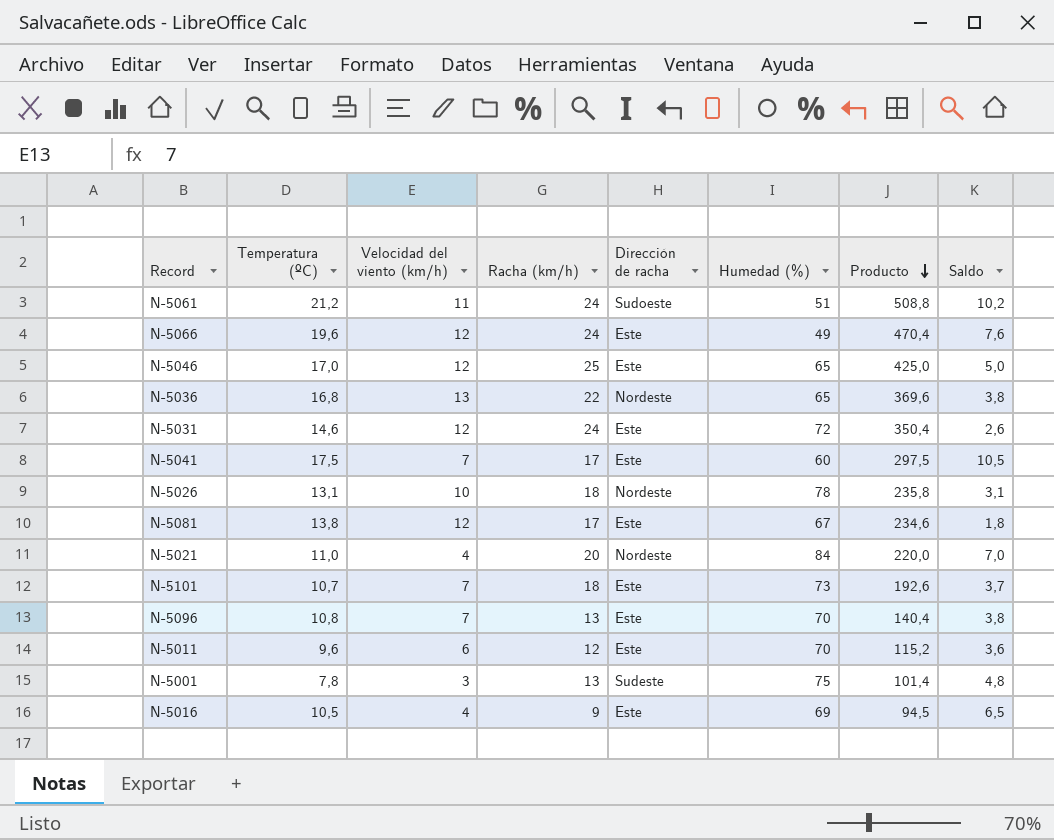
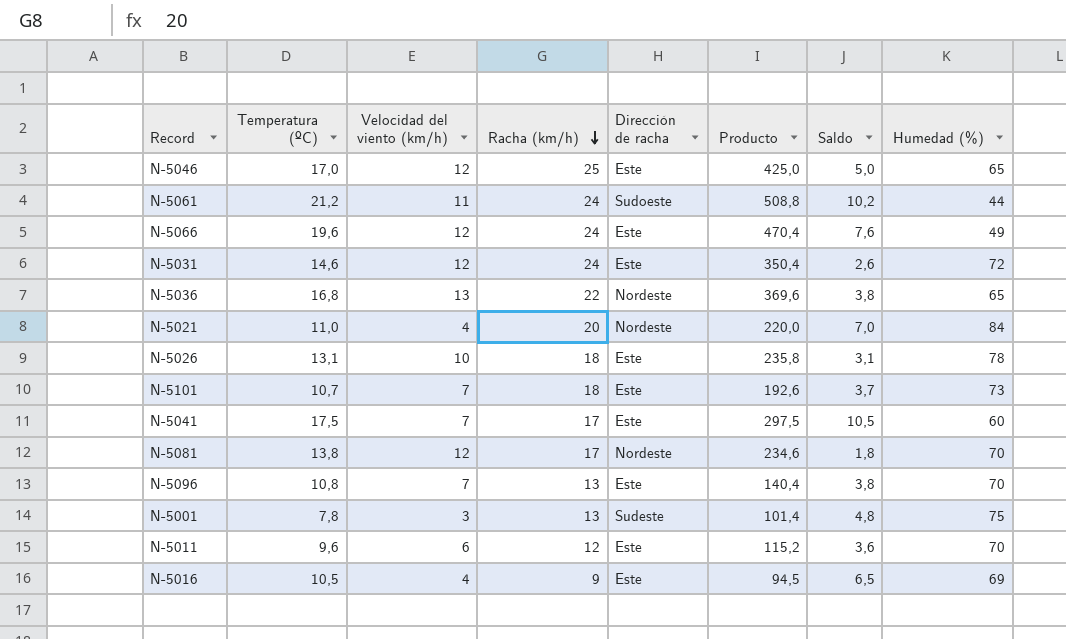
row order: Producto descending -> Racha (km/h) descending
column Humedad (%) | position: 6 -> 8
N-5061 | Humedad (%): 51 -> 44
N-5026 | Dirección de racha: Nordeste -> Este
N-5081 | Dirección de racha: Este -> Nordeste
N-5081 | Humedad (%): 67 -> 70

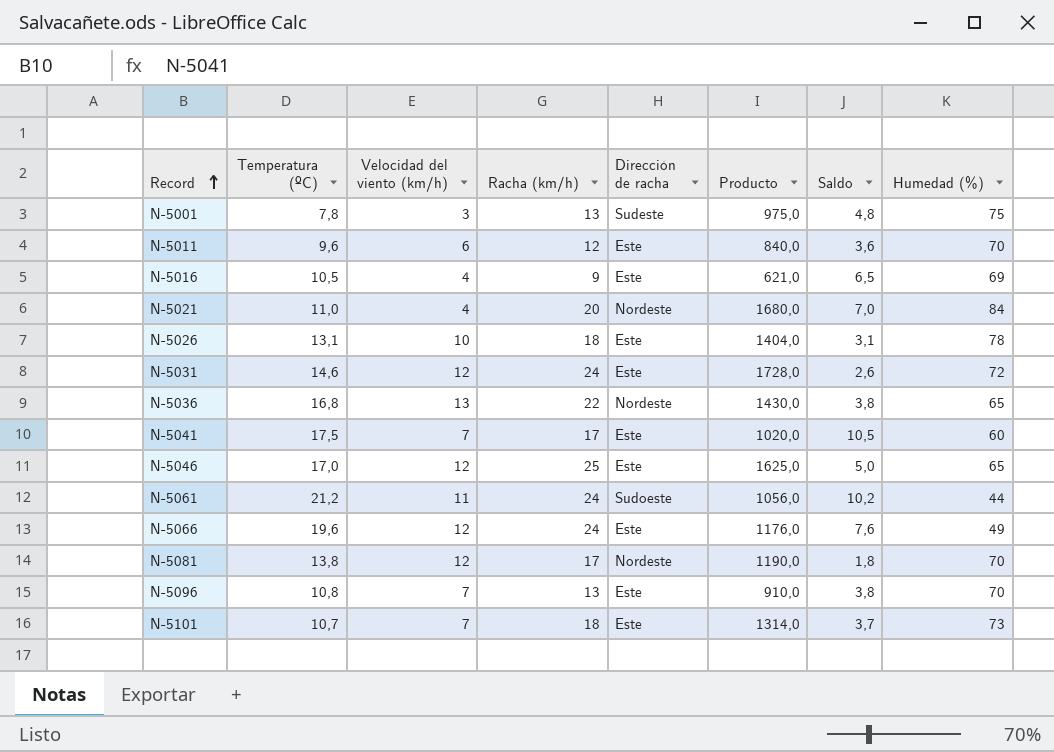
row order: Racha (km/h) descending -> Record ascending
column Producto | formula: [Temperatura (ºC)] * [Racha (km/h)] -> [Racha (km/h)] * [Humedad (%)]

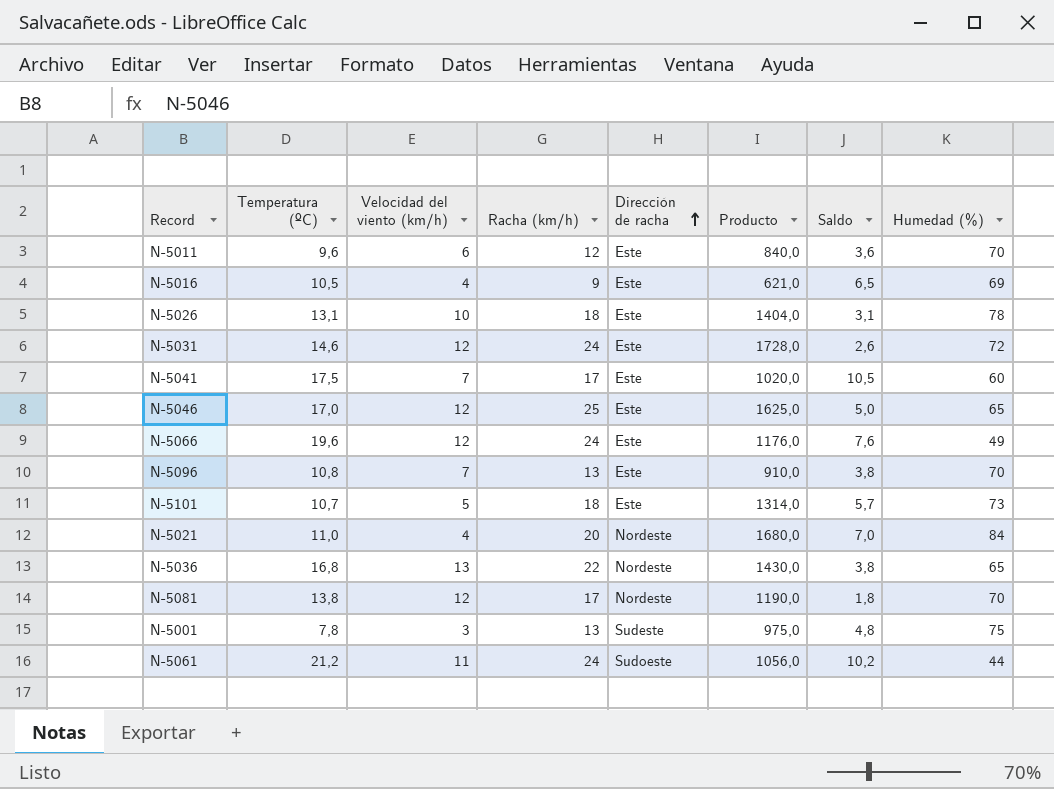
row order: Record ascending -> Dirección de racha ascending
N-5101 | Velocidad del viento (km/h): 7 -> 5
N-5101 | Saldo: 3,7 -> 5,7

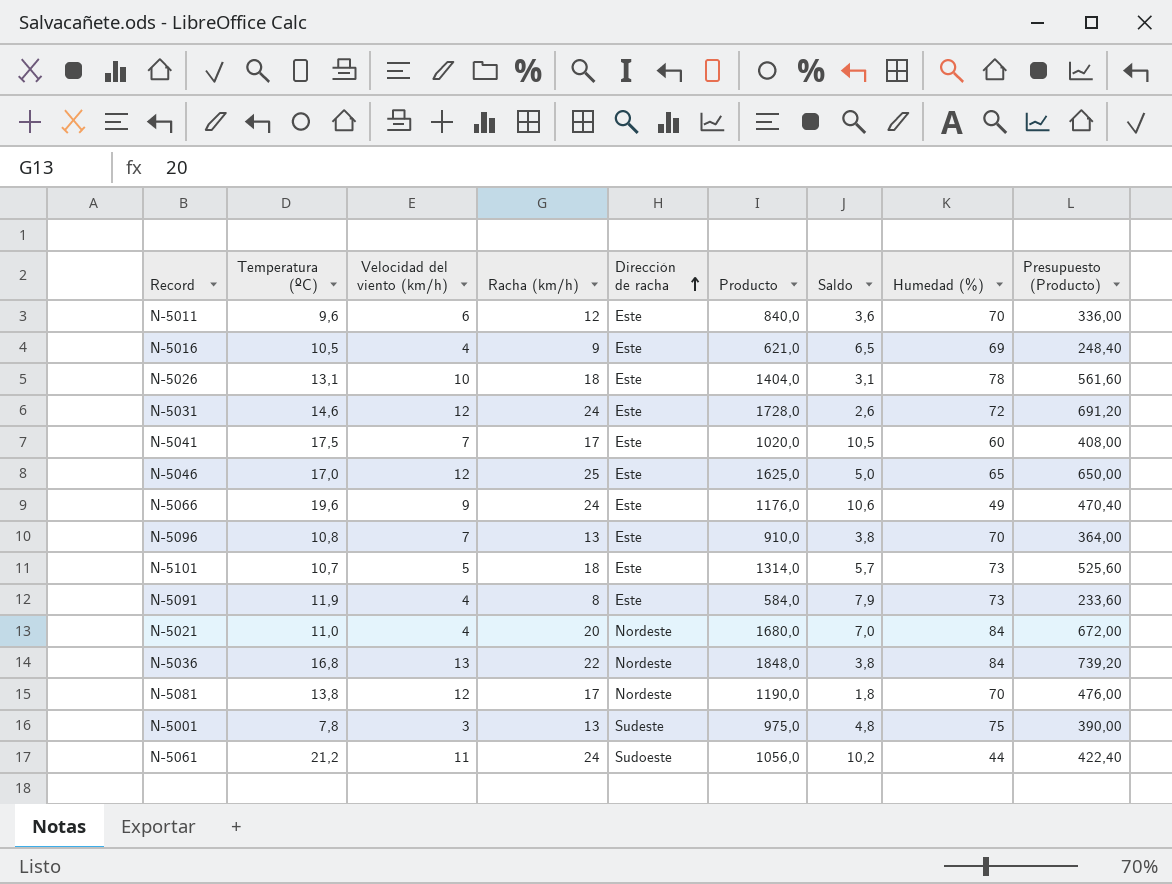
column Presupuesto (Producto) | formula: none -> [Producto] * 0,4
N-5066 | Velocidad del viento (km/h): 12 -> 9
N-5066 | Saldo: 7,6 -> 10,6
row N-5091: none -> 11,9 | 4 | 8 | Este | 584,0 | 7,9 | 73 | 233,60
N-5036 | Producto: 1430,0 -> 1848,0
N-5036 | Humedad (%): 65 -> 84

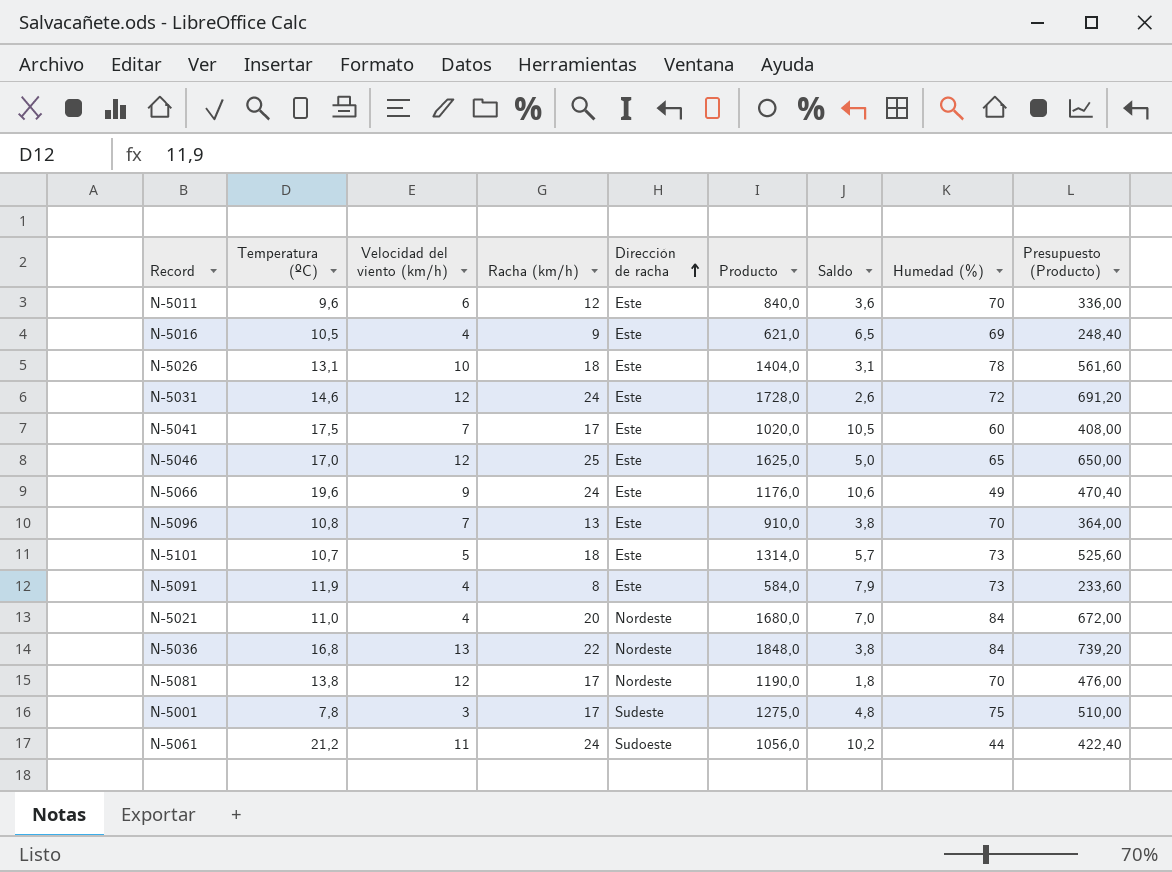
N-5001 | Racha (km/h): 13 -> 17
N-5001 | Producto: 975,0 -> 1275,0
N-5001 | Presupuesto (Producto): 390,00 -> 510,00

